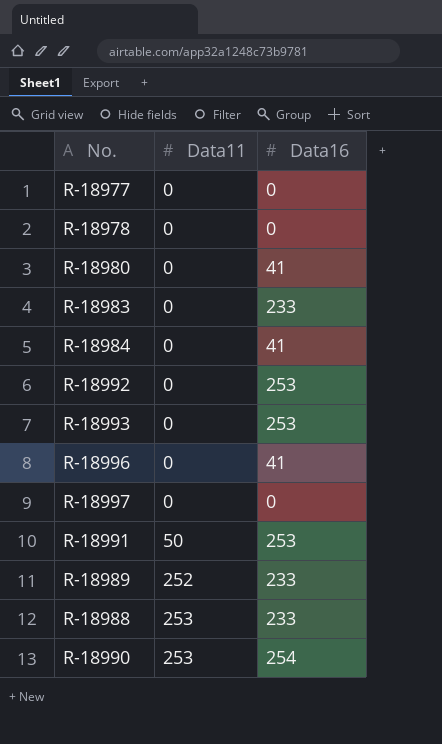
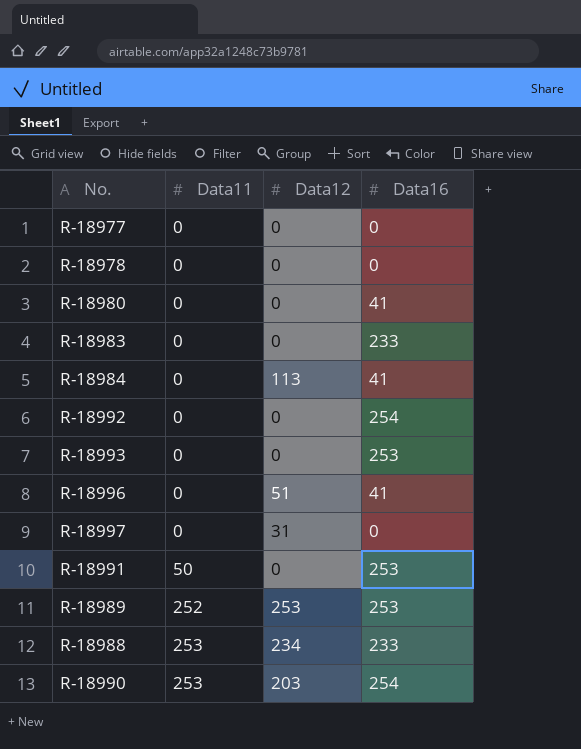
column Data12 | position: none -> 3
R-18992 | Data16: 253 -> 254
R-18989 | Data16: 233 -> 253

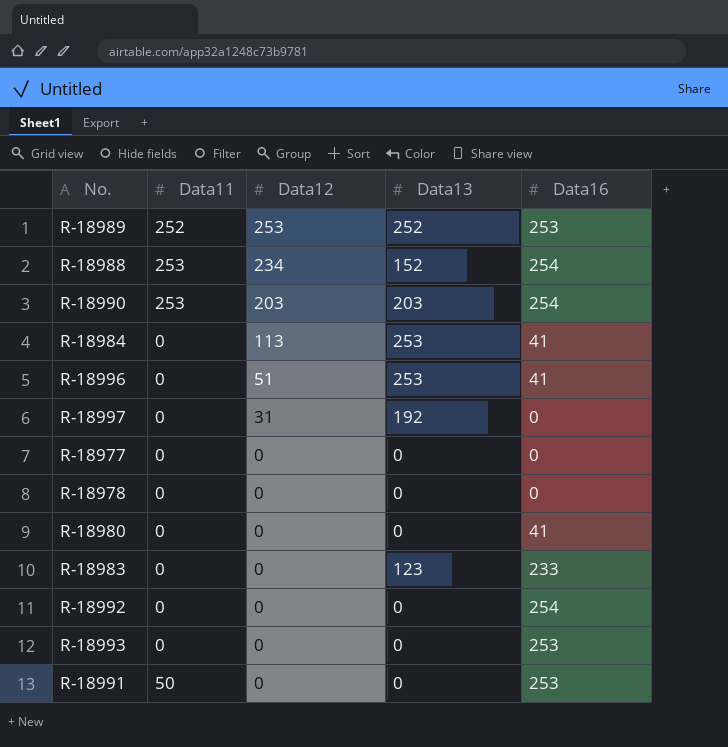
row order: Data11 ascending -> Data12 descending
column Data13 | position: none -> 4
R-18988 | Data16: 233 -> 254

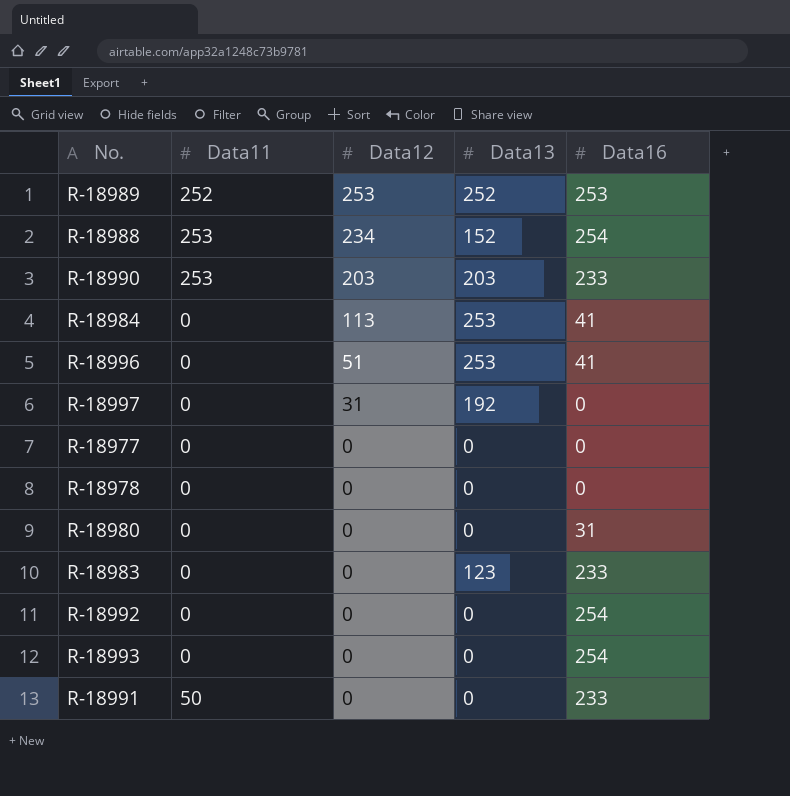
R-18990 | Data16: 254 -> 233
R-18980 | Data16: 41 -> 31
R-18993 | Data16: 253 -> 254
R-18991 | Data16: 253 -> 233

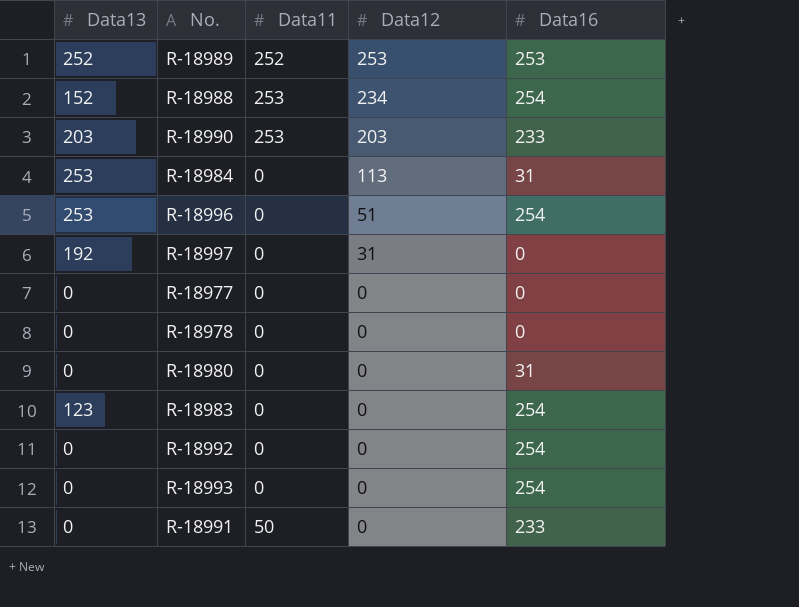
column Data13 | position: 4 -> 1
R-18984 | Data16: 41 -> 31
R-18996 | Data16: 41 -> 254
R-18983 | Data16: 233 -> 254

